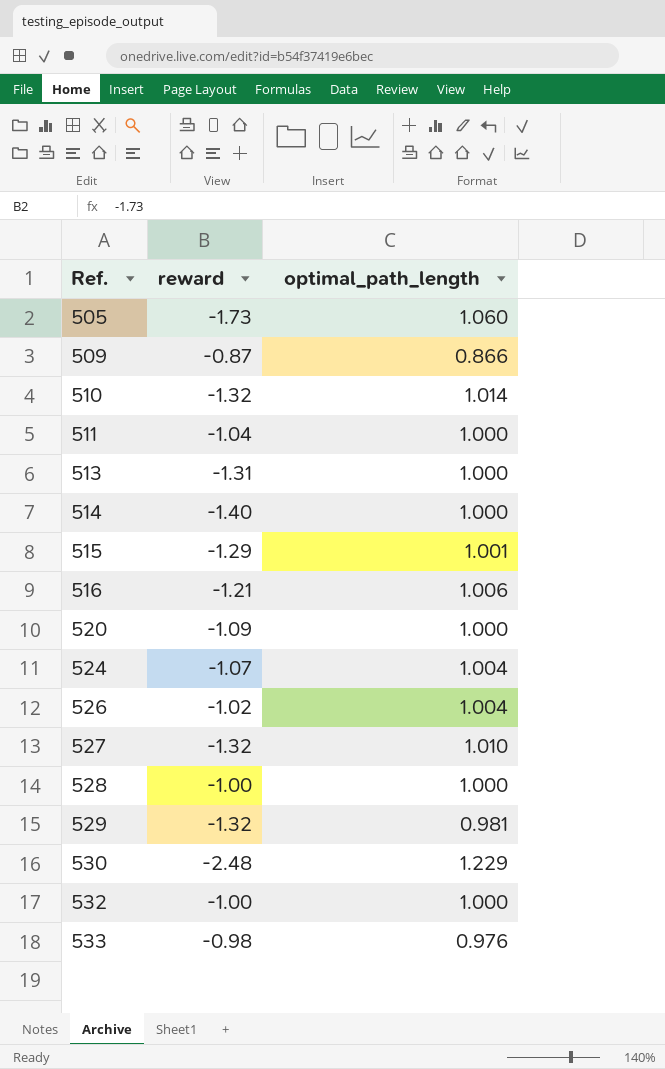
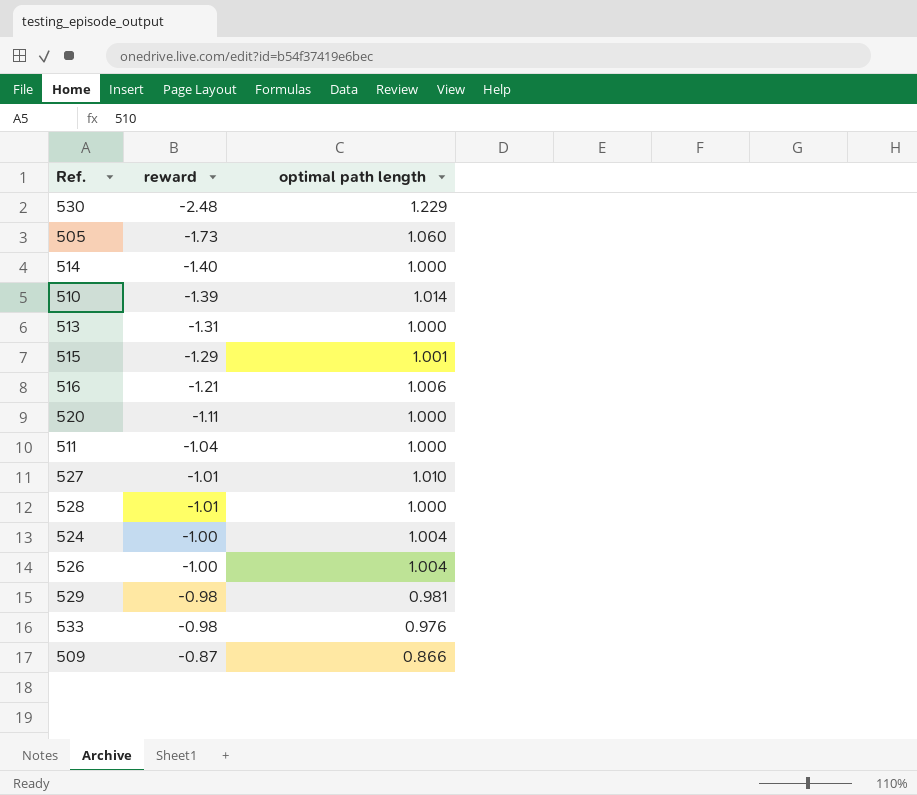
row order: Ref. ascending -> reward ascending
column name: optimal_path_length -> optimal path length
row 532: -1.00 | 1.000 -> none
510 | reward: -1.32 -> -1.39
520 | reward: -1.09 -> -1.11
527 | reward: -1.32 -> -1.01
528 | reward: -1.00 -> -1.01
524 | reward: -1.07 -> -1.00
526 | reward: -1.02 -> -1.00
529 | reward: -1.32 -> -0.98

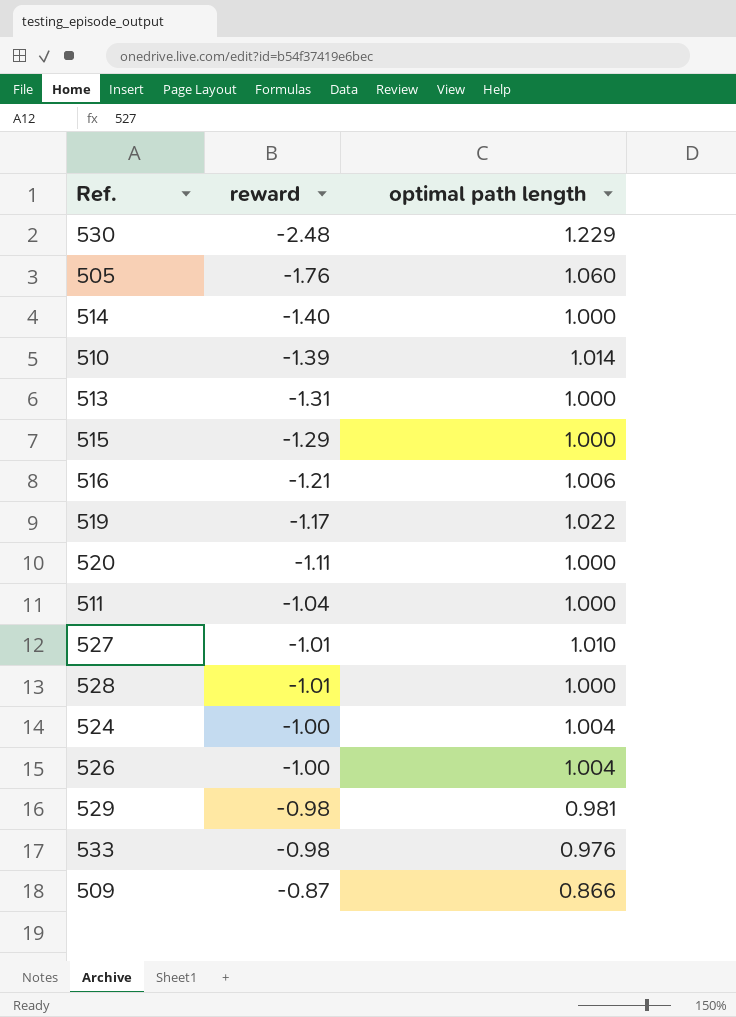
505 | reward: -1.73 -> -1.76
515 | optimal path length: 1.001 -> 1.000
row 519: none -> -1.17 | 1.022

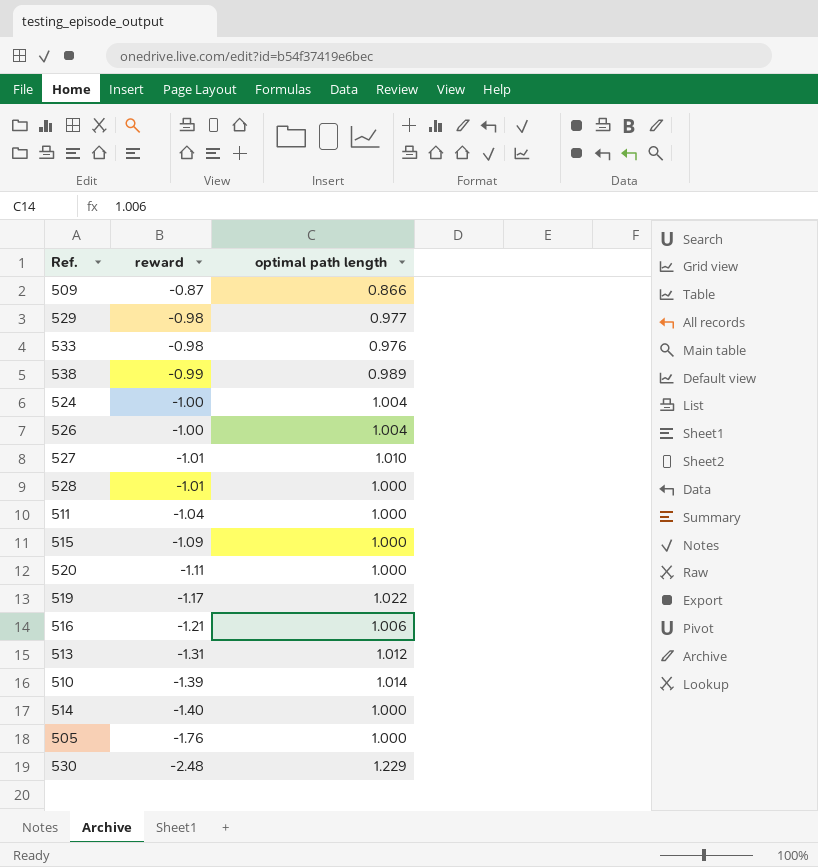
row order: reward ascending -> reward descending
529 | optimal path length: 0.981 -> 0.977
row 538: none -> -0.99 | 0.989
515 | reward: -1.29 -> -1.09
513 | optimal path length: 1.000 -> 1.012
505 | optimal path length: 1.060 -> 1.000

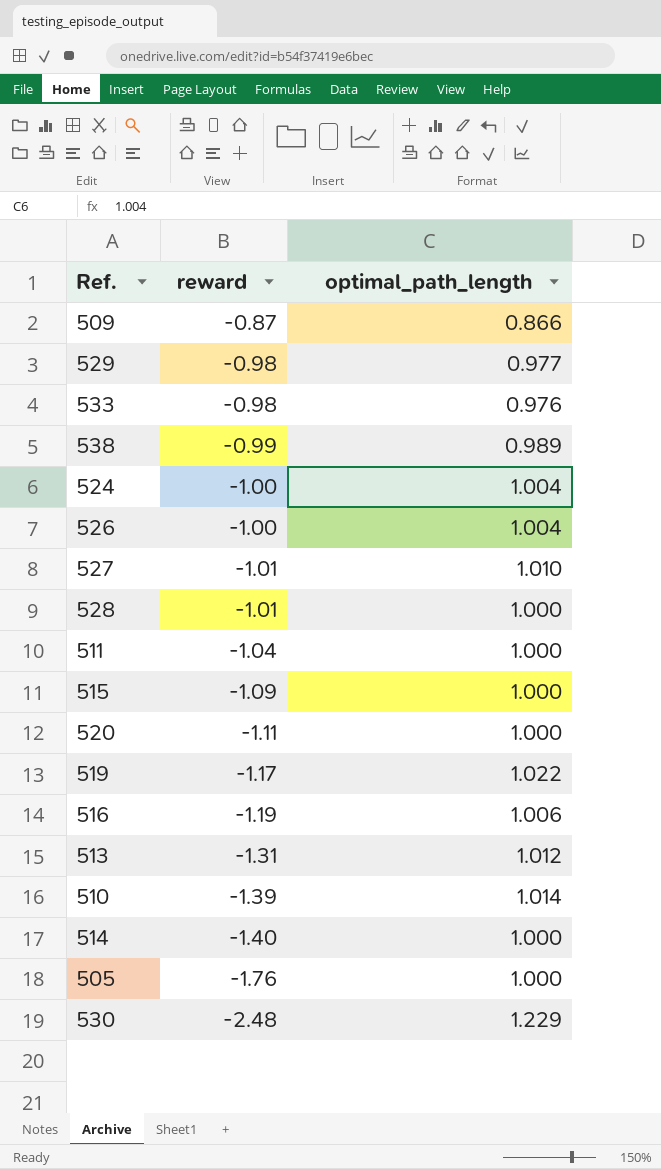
column name: optimal path length -> optimal_path_length
516 | reward: -1.21 -> -1.19

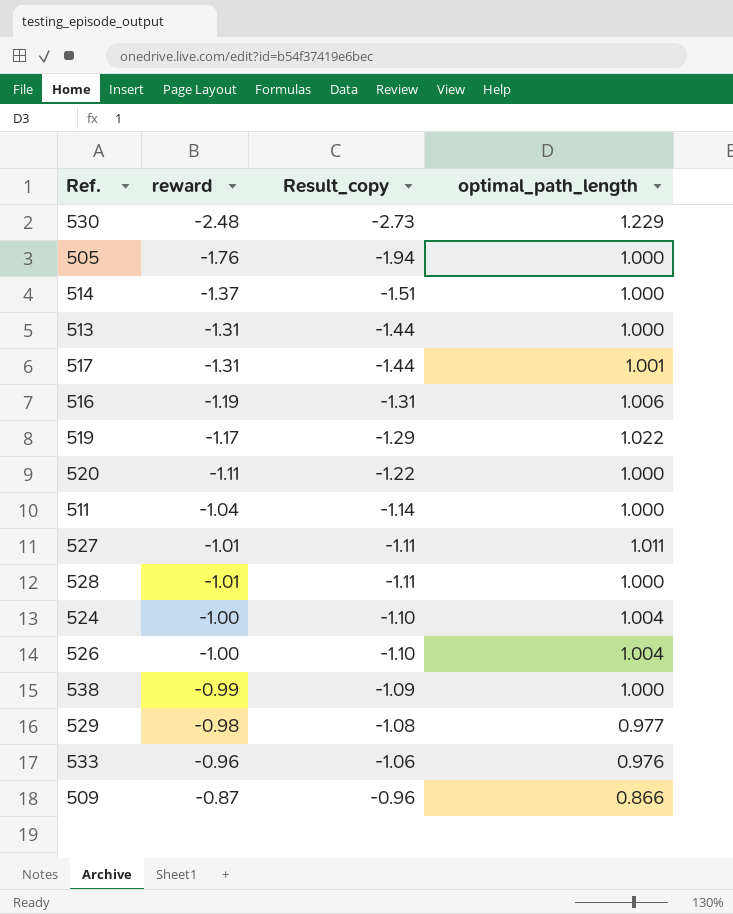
row order: reward descending -> reward ascending
column Result_copy | formula: none -> [reward] * 1.1
row 515: -1.09 | 1.000 -> none
row 510: -1.39 | 1.014 -> none
514 | reward: -1.40 -> -1.37
513 | optimal_path_length: 1.012 -> 1.000
row 517: none -> -1.31 | -1.44 | 1.001
527 | optimal_path_length: 1.010 -> 1.011
538 | optimal_path_length: 0.989 -> 1.000
533 | reward: -0.98 -> -0.96

